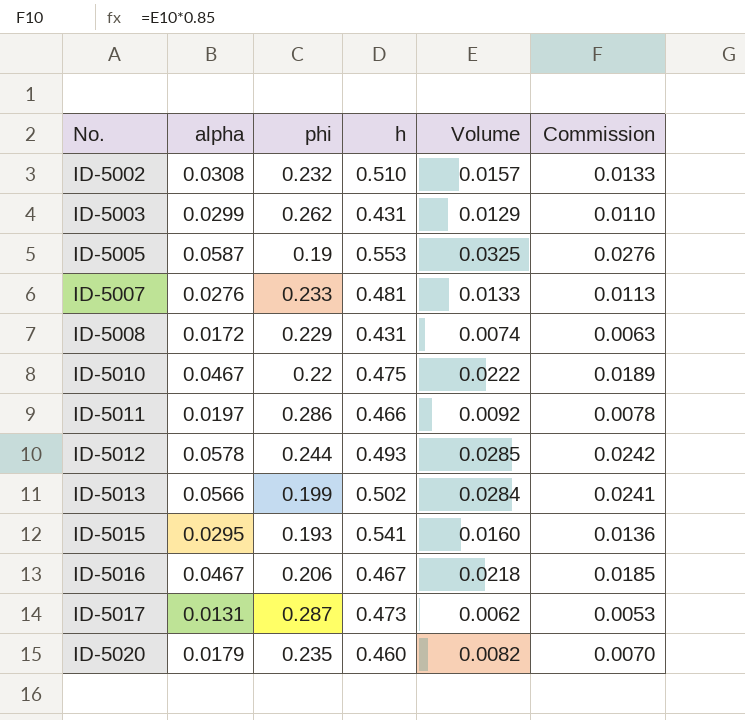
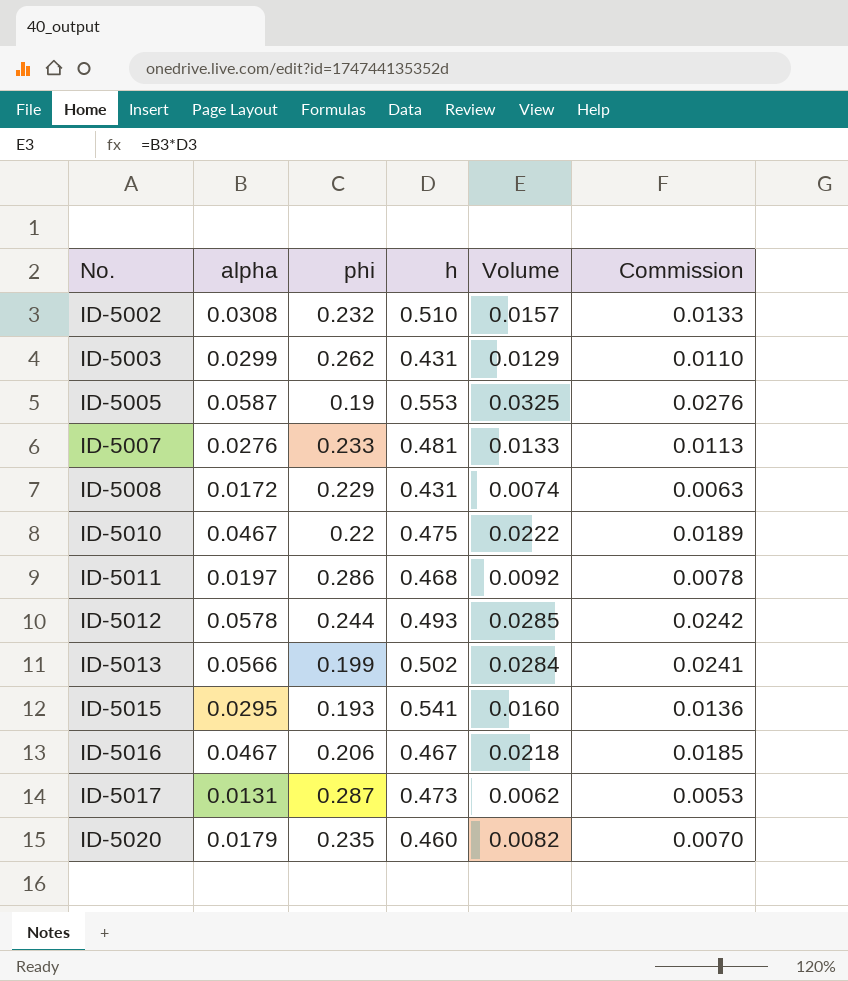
ID-5011 | h: 0.466 -> 0.468

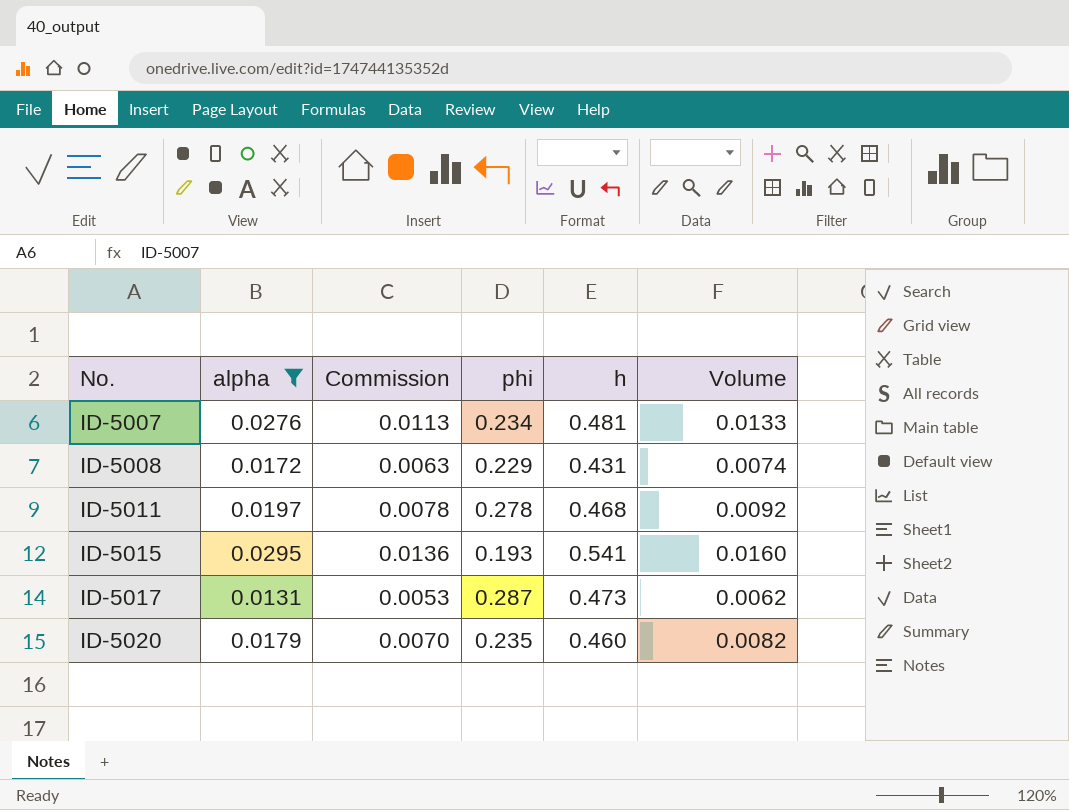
filter: none -> alpha <= 0.0295
column Commission | position: 6 -> 3
ID-5007 | phi: 0.233 -> 0.234
ID-5011 | phi: 0.286 -> 0.278

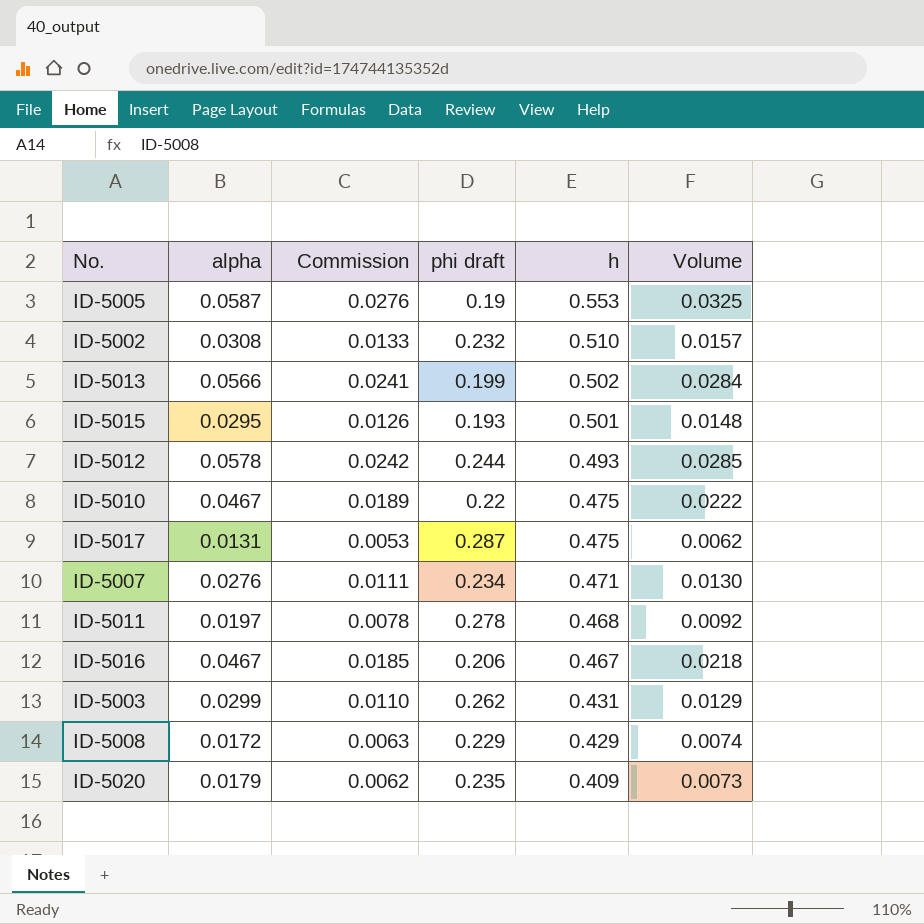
filter: alpha <= 0.0295 -> none
row order: No. ascending -> h descending
column name: phi -> phi draft
ID-5015 | Commission: 0.0136 -> 0.0126
ID-5015 | h: 0.541 -> 0.501
ID-5015 | Volume: 0.0160 -> 0.0148
ID-5017 | h: 0.473 -> 0.475
ID-5007 | Commission: 0.0113 -> 0.0111
ID-5007 | h: 0.481 -> 0.471
ID-5007 | Volume: 0.0133 -> 0.0130
ID-5008 | h: 0.431 -> 0.429
ID-5020 | Commission: 0.0070 -> 0.0062
ID-5020 | h: 0.460 -> 0.409
ID-5020 | Volume: 0.0082 -> 0.0073

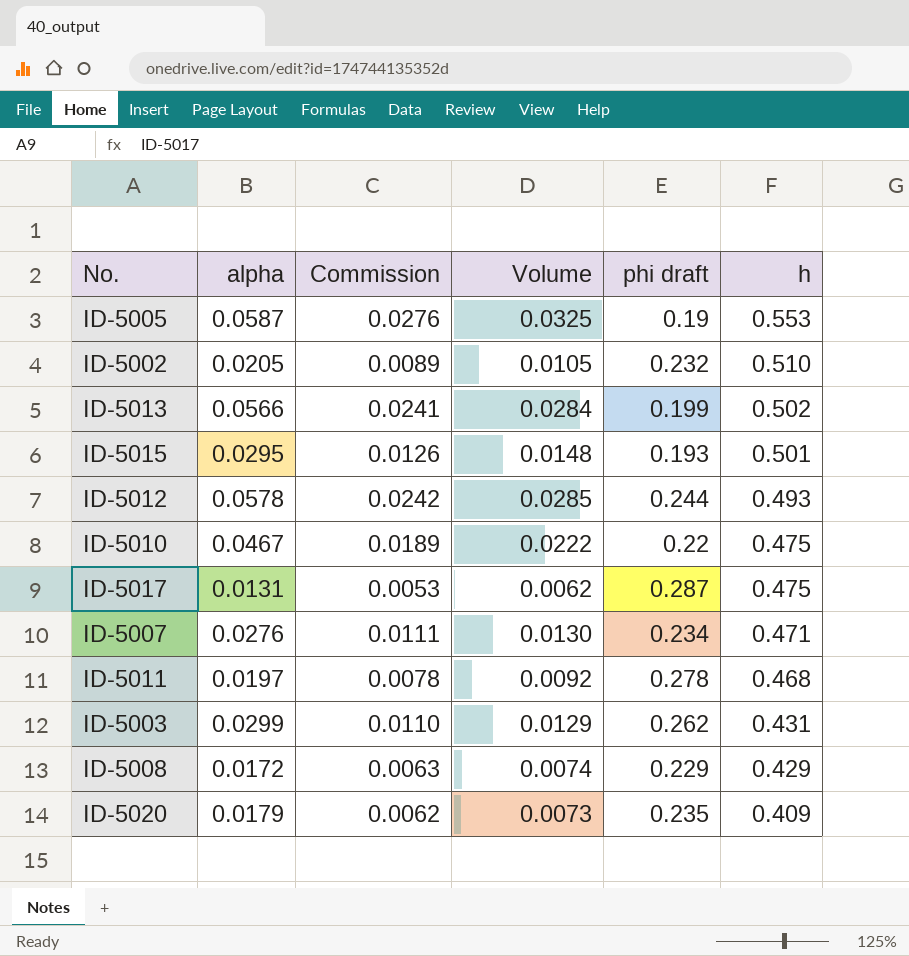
column Volume | position: 6 -> 4
row ID-5016: 0.0467 | 0.0185 | 0.206 | 0.467 | 0.0218 -> none
ID-5002 | alpha: 0.0308 -> 0.0205
ID-5002 | Commission: 0.0133 -> 0.0089
ID-5002 | Volume: 0.0157 -> 0.0105

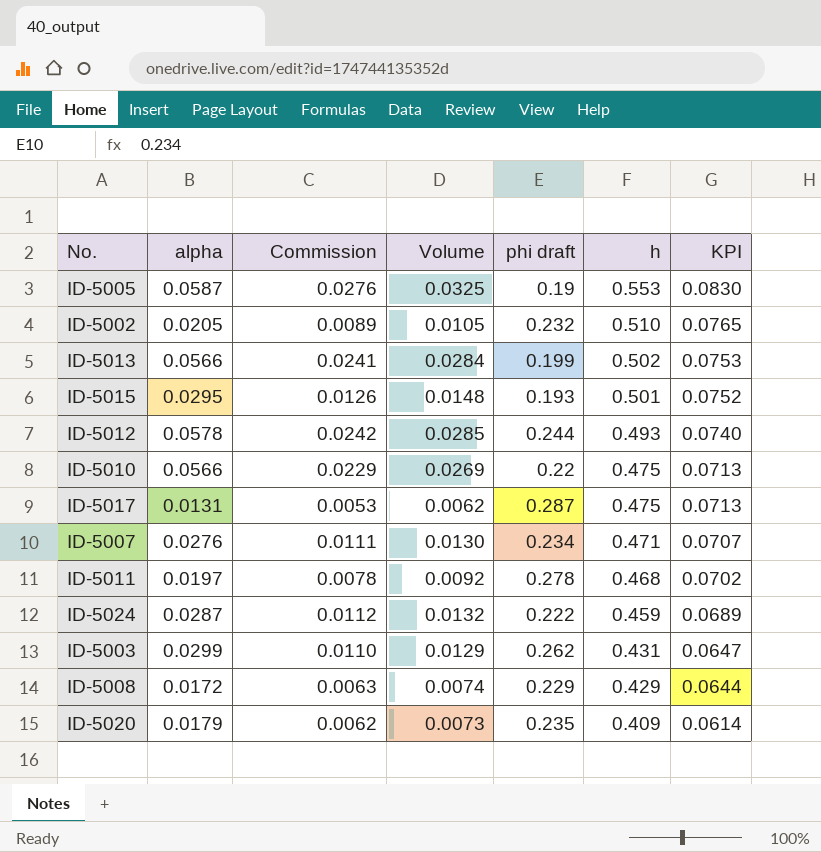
column KPI | formula: none -> [h] * 0.15
ID-5010 | alpha: 0.0467 -> 0.0566
ID-5010 | Commission: 0.0189 -> 0.0229
ID-5010 | Volume: 0.0222 -> 0.0269
row ID-5024: none -> 0.0287 | 0.0112 | 0.0132 | 0.222 | 0.459 | 0.0689

